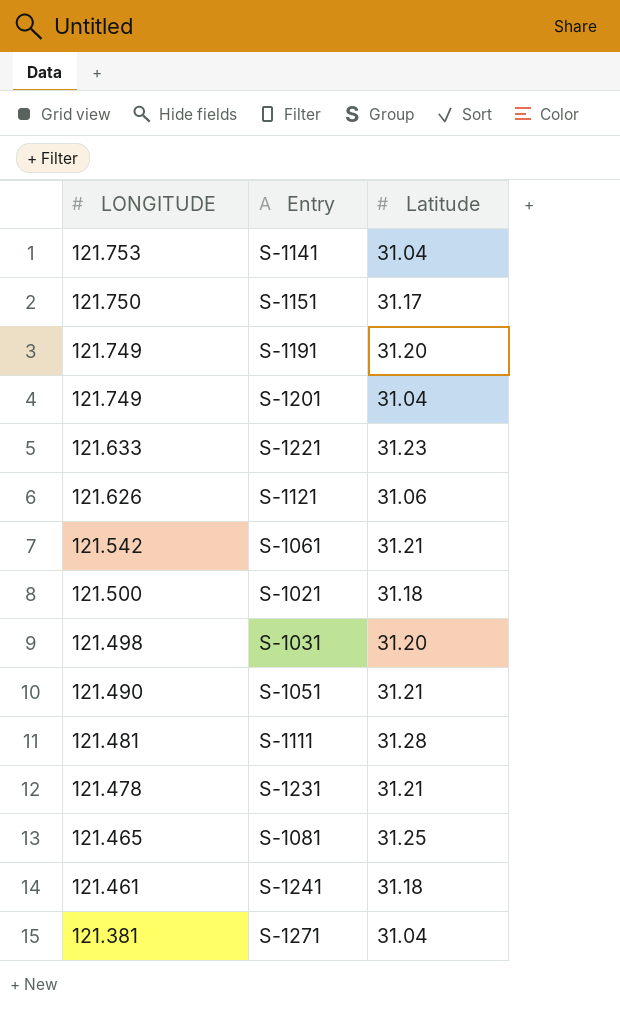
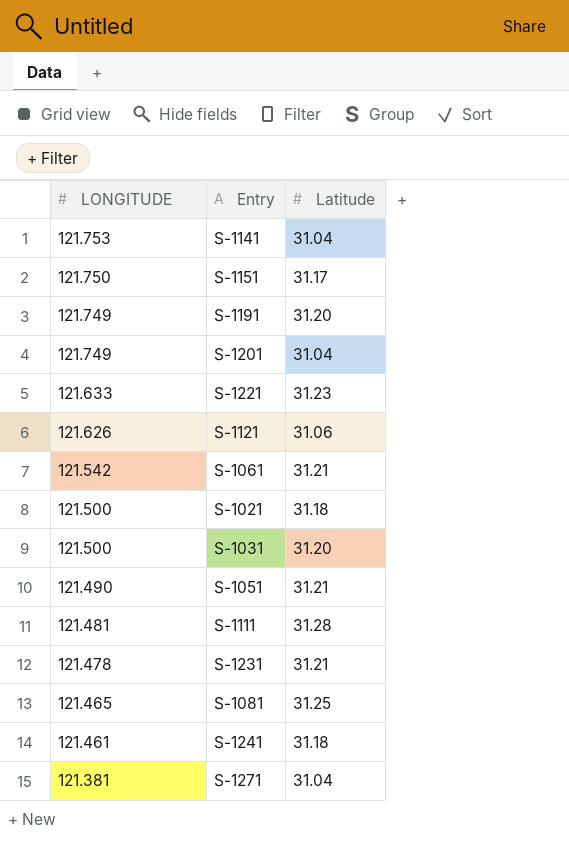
S-1031 | LONGITUDE: 121.498 -> 121.500

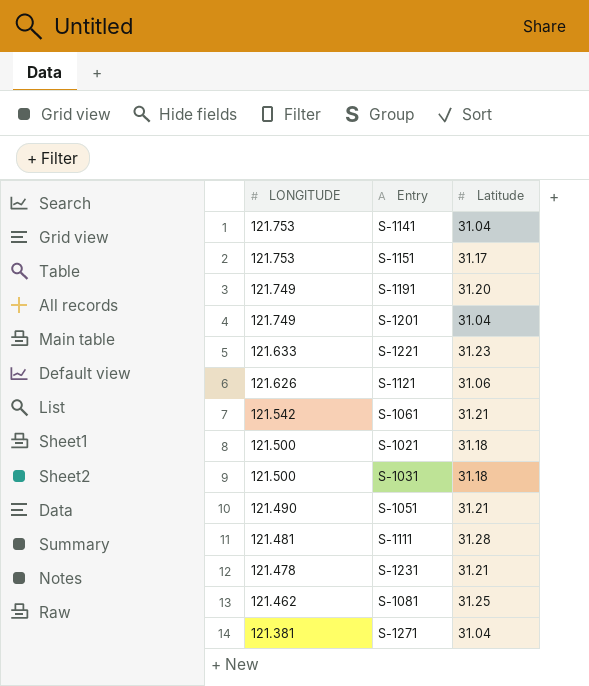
row S-1241: 121.461 | 31.18 -> none
S-1151 | LONGITUDE: 121.750 -> 121.753
S-1031 | Latitude: 31.20 -> 31.18
S-1081 | LONGITUDE: 121.465 -> 121.462

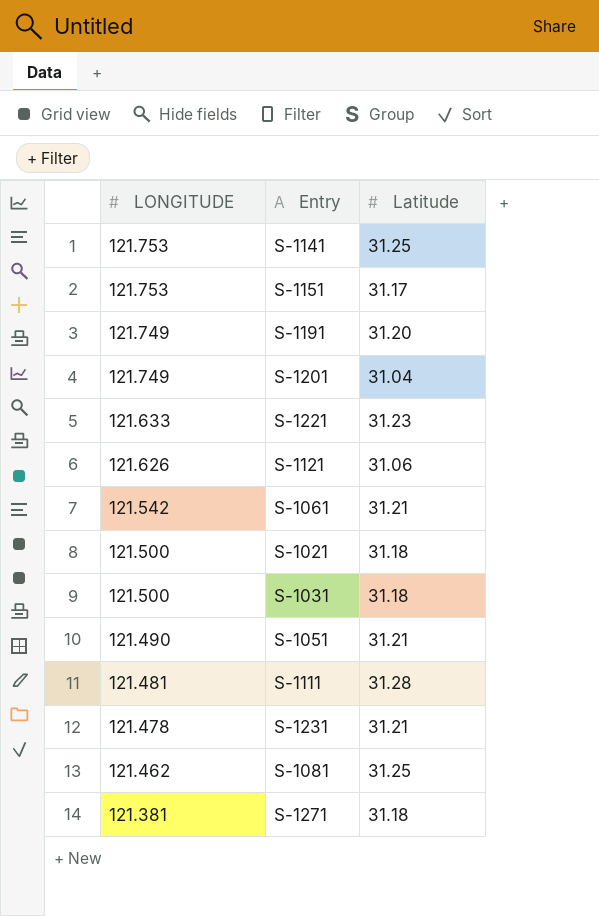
S-1141 | Latitude: 31.04 -> 31.25
S-1271 | Latitude: 31.04 -> 31.18

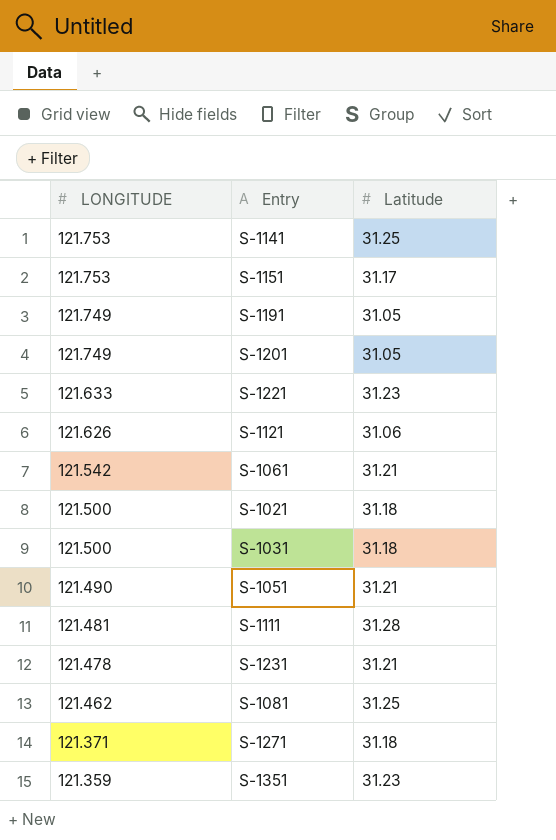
S-1191 | Latitude: 31.20 -> 31.05
S-1201 | Latitude: 31.04 -> 31.05
S-1271 | LONGITUDE: 121.381 -> 121.371
row S-1351: none -> 121.359 | 31.23

